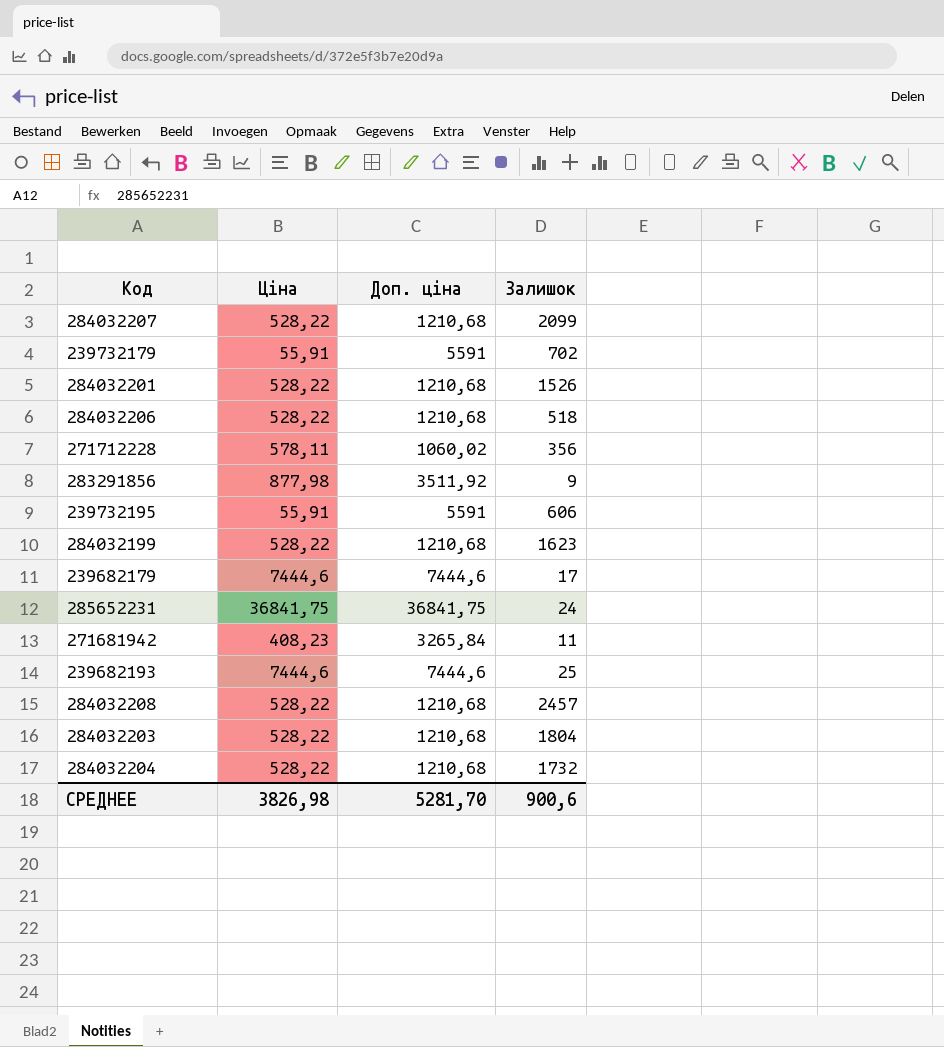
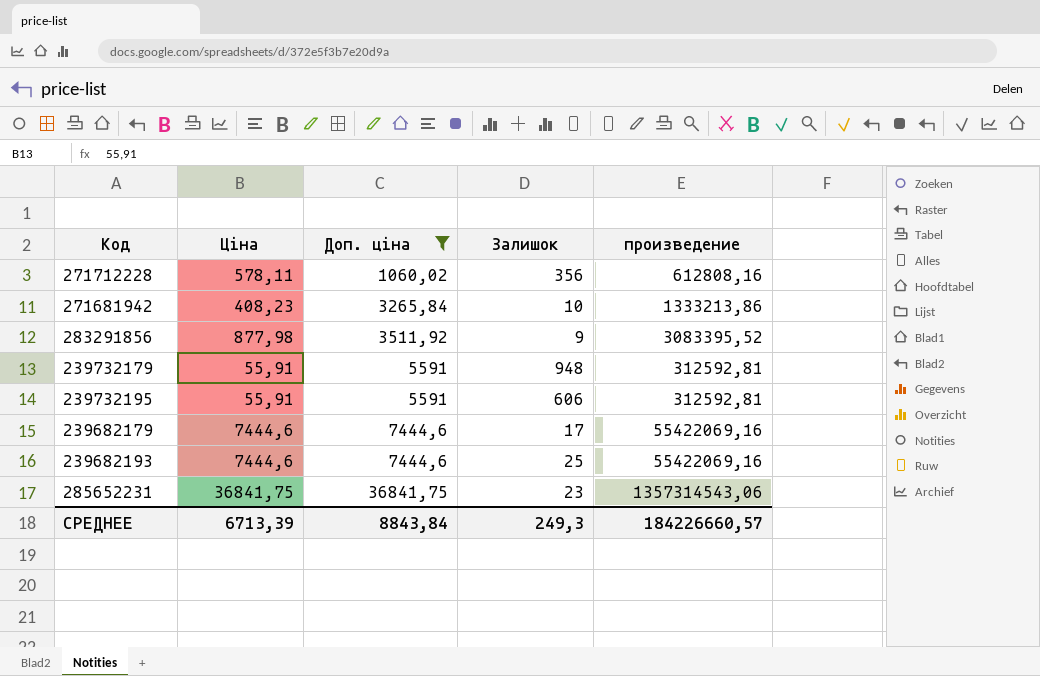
filter: none -> Доп. ціна != 1210,68
row order: none -> Доп. ціна ascending
column произведение | formula: none -> [Ціна] * [Доп. ціна]
271681942 | Залишок: 11 -> 10
239732179 | Залишок: 702 -> 948
285652231 | Залишок: 24 -> 23
СРЕДНЕЕ | Ціна: 3826,98 -> 6713,39
СРЕДНЕЕ | Доп. ціна: 5281,70 -> 8843,84
СРЕДНЕЕ | Залишок: 900,6 -> 249,3

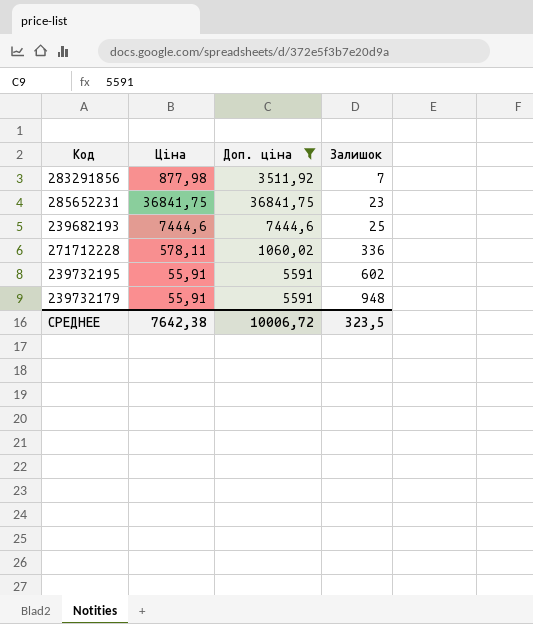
row order: Доп. ціна ascending -> Залишок ascending
column произведение | formula: [Ціна] * [Доп. ціна] -> none
row 271681942: 408,23 | 3265,84 | 10 | 1333213,86 -> none
row 239682179: 7444,6 | 7444,6 | 17 | 55422069,16 -> none
283291856 | Залишок: 9 -> 7
271712228 | Залишок: 356 -> 336
239732195 | Залишок: 606 -> 602
СРЕДНЕЕ | Ціна: 6713,39 -> 7642,38
СРЕДНЕЕ | Доп. ціна: 8843,84 -> 10006,72
СРЕДНЕЕ | Залишок: 249,3 -> 323,5

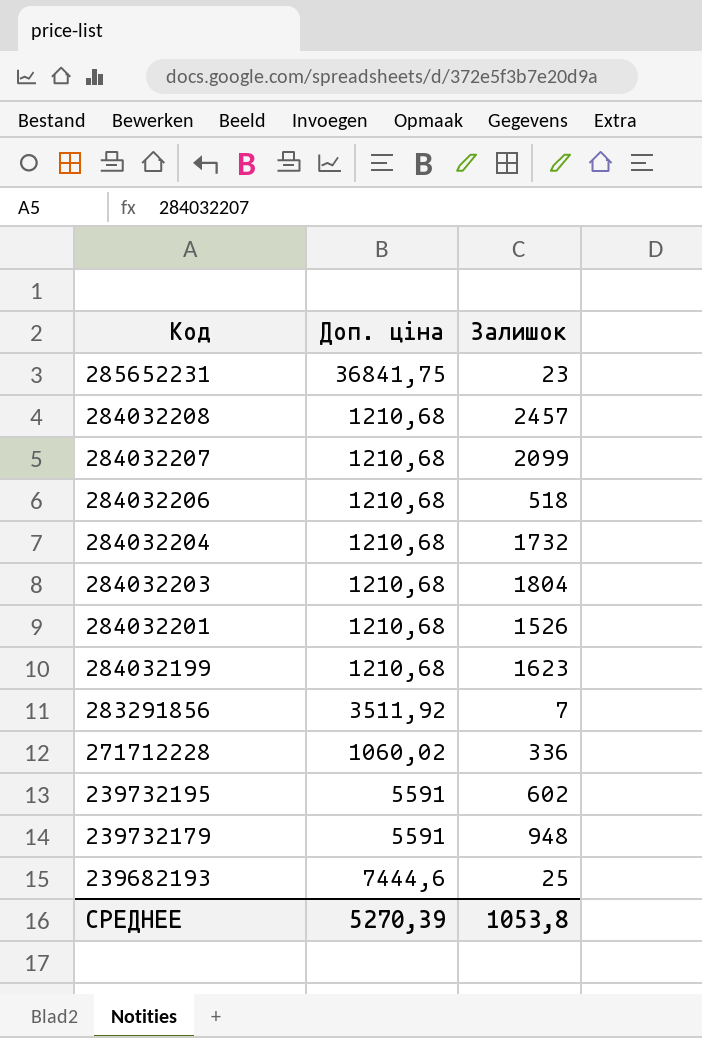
filter: Доп. ціна != 1210,68 -> none
row order: Залишок ascending -> Код descending
column Ціна | position: 2 -> none
СРЕДНЕЕ | Доп. ціна: 10006,72 -> 5270,39
СРЕДНЕЕ | Залишок: 323,5 -> 1053,8

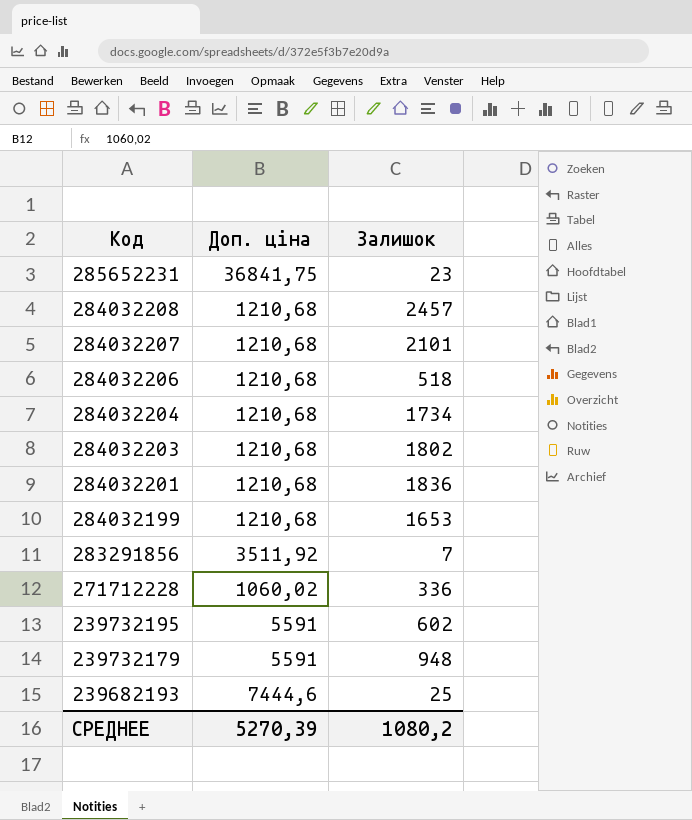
284032207 | Залишок: 2099 -> 2101
284032204 | Залишок: 1732 -> 1734
284032203 | Залишок: 1804 -> 1802
284032201 | Залишок: 1526 -> 1836
284032199 | Залишок: 1623 -> 1653
СРЕДНЕЕ | Залишок: 1053,8 -> 1080,2

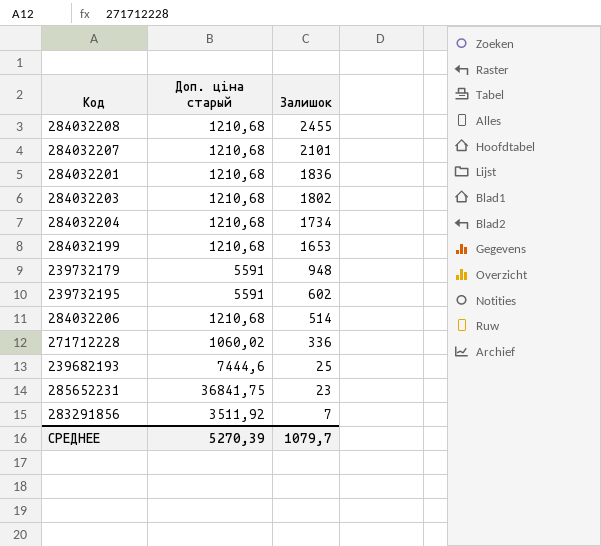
row order: Код descending -> Залишок descending
column name: Доп. ціна -> Доп. ціна старый
284032208 | Залишок: 2457 -> 2455
284032206 | Залишок: 518 -> 514
СРЕДНЕЕ | Залишок: 1080,2 -> 1079,7

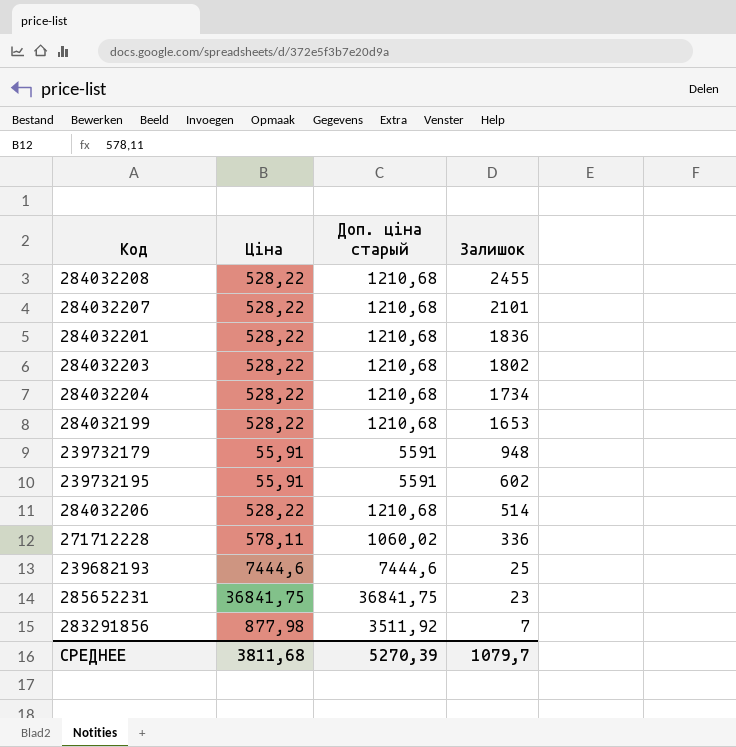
column Ціна | position: none -> 2

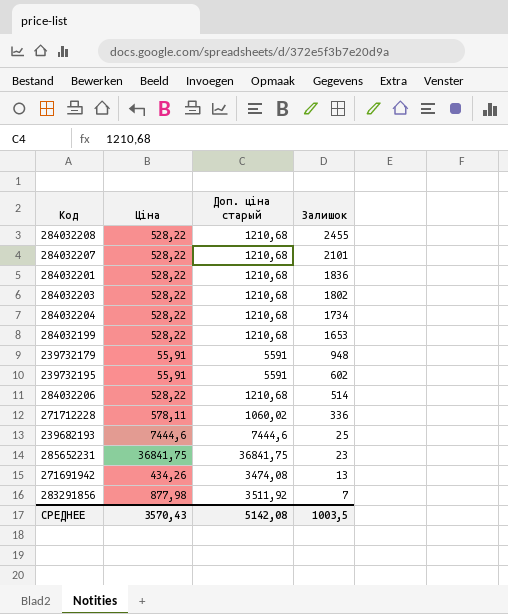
row 271691942: none -> 434,26 | 3474,08 | 13
СРЕДНЕЕ | Ціна: 3811,68 -> 3570,43
СРЕДНЕЕ | Доп. ціна старый: 5270,39 -> 5142,08
СРЕДНЕЕ | Залишок: 1079,7 -> 1003,5

